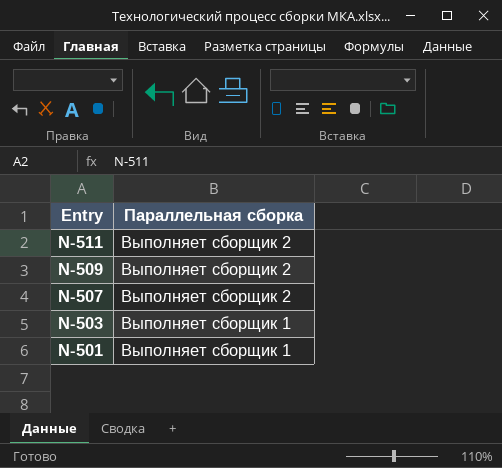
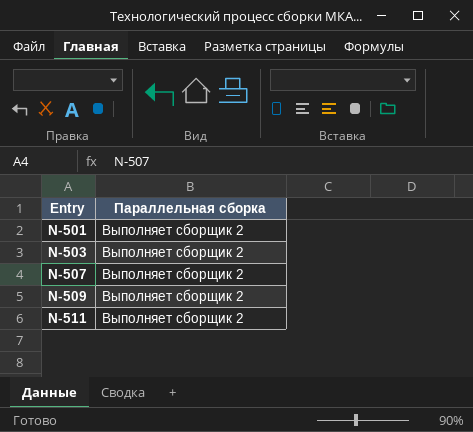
row order: Entry descending -> Entry ascending
N-501 | Параллельная сборка: Выполняет сборщик 1 -> Выполняет сборщик 2
N-503 | Параллельная сборка: Выполняет сборщик 1 -> Выполняет сборщик 2

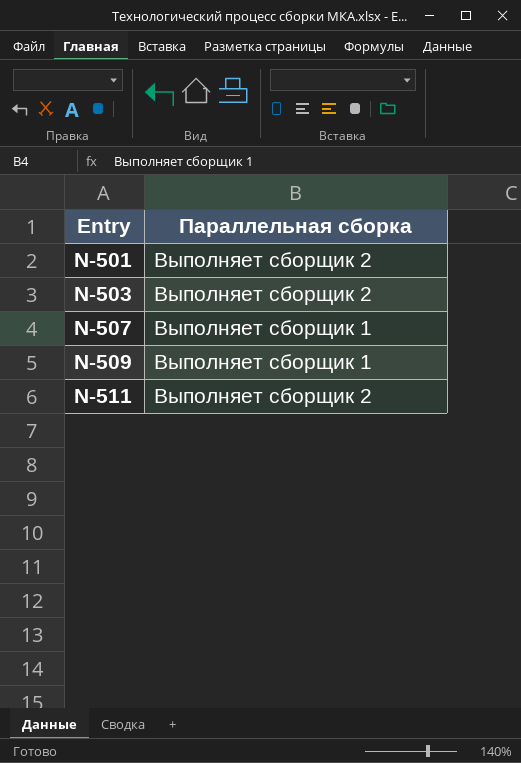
N-507 | Параллельная сборка: Выполняет сборщик 2 -> Выполняет сборщик 1
N-509 | Параллельная сборка: Выполняет сборщик 2 -> Выполняет сборщик 1

